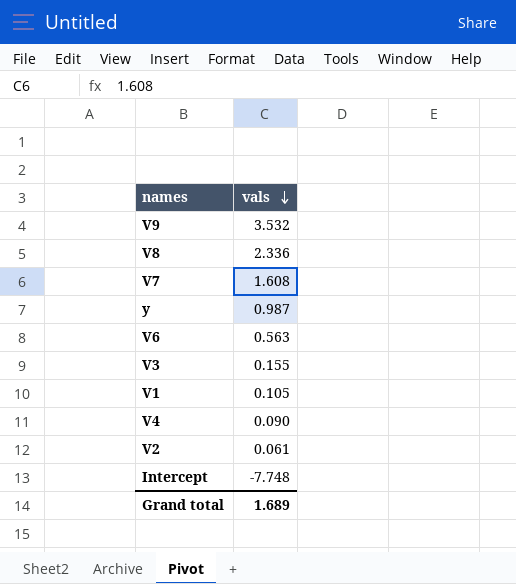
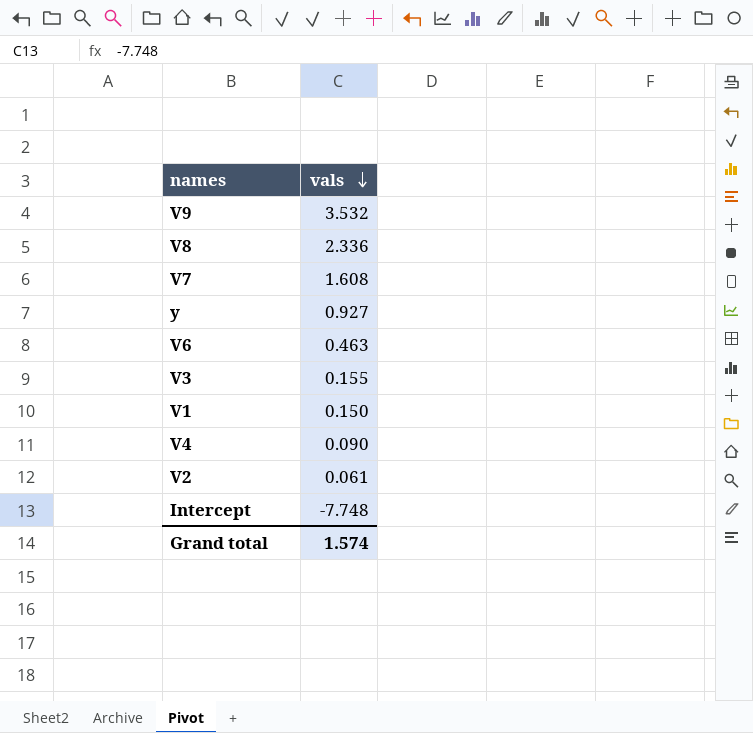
y | vals: 0.987 -> 0.927
V6 | vals: 0.563 -> 0.463
V1 | vals: 0.105 -> 0.150
Grand total | vals: 1.689 -> 1.574

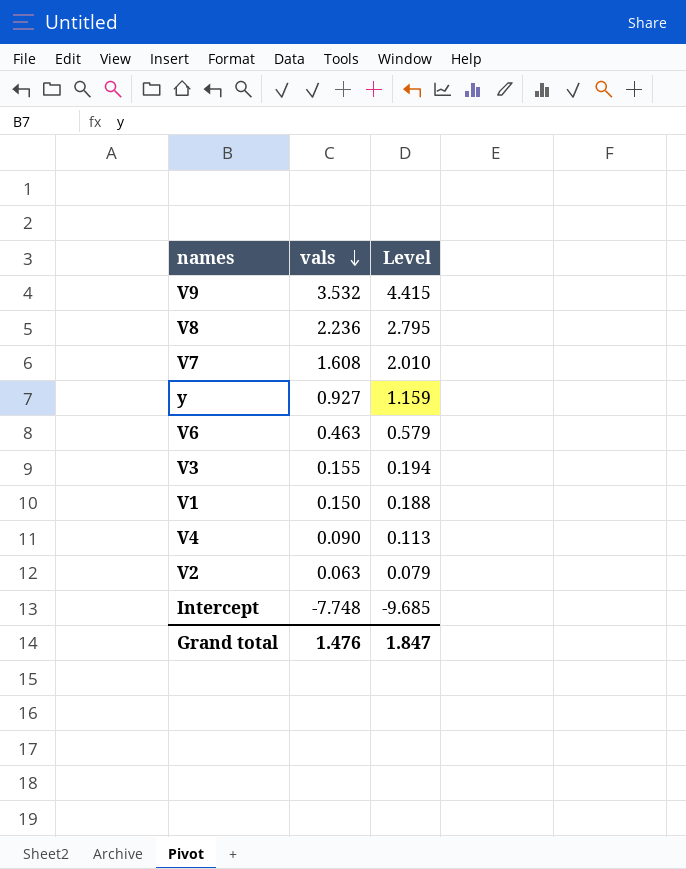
column Level | formula: none -> [vals] * 1.25
V8 | vals: 2.336 -> 2.236
V2 | vals: 0.061 -> 0.063
Grand total | vals: 1.574 -> 1.476

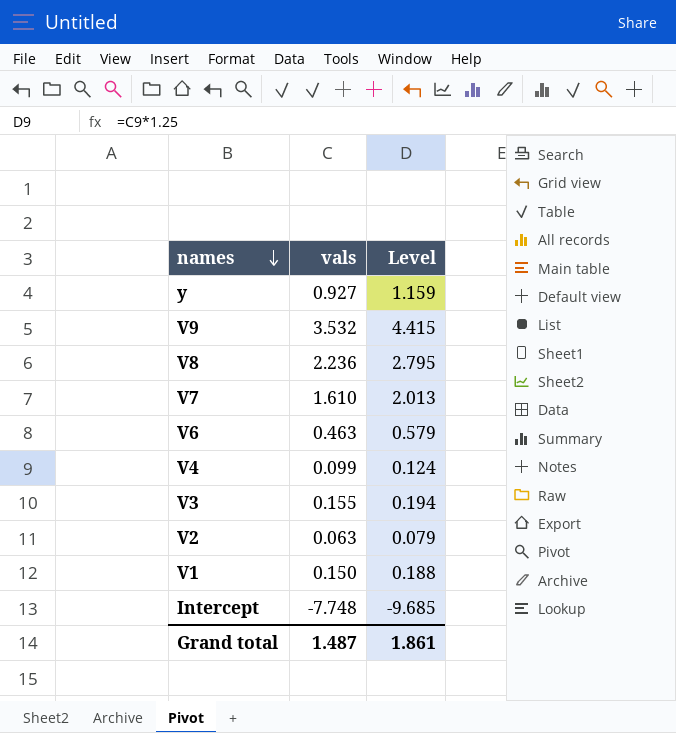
row order: vals descending -> names descending
V7 | vals: 1.608 -> 1.610
V7 | Level: 2.010 -> 2.013
V4 | vals: 0.090 -> 0.099
V4 | Level: 0.113 -> 0.124
Grand total | vals: 1.476 -> 1.487
Grand total | Level: 1.847 -> 1.861

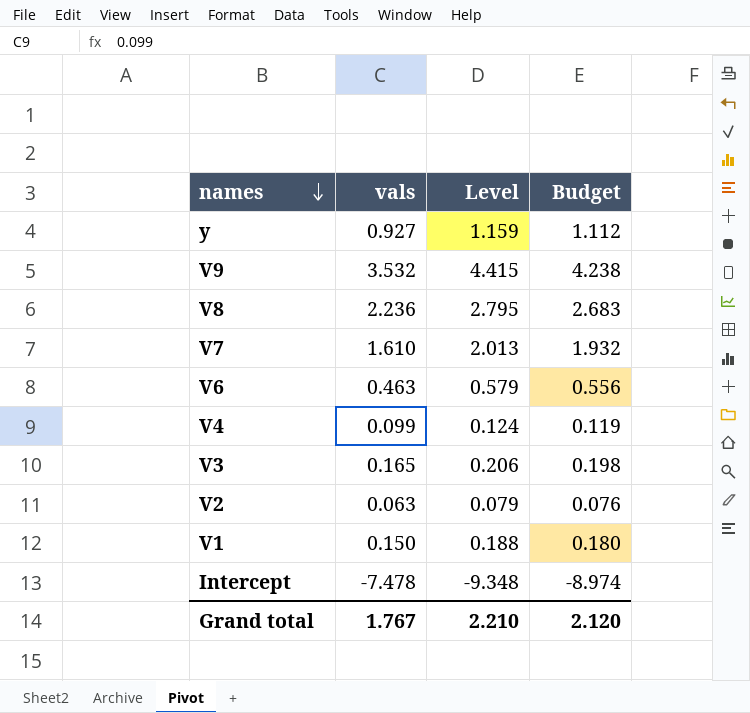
column Budget | formula: none -> [vals] * 1.2
V3 | vals: 0.155 -> 0.165
V3 | Level: 0.194 -> 0.206
Intercept | vals: -7.748 -> -7.478
Intercept | Level: -9.685 -> -9.348
Grand total | vals: 1.487 -> 1.767
Grand total | Level: 1.861 -> 2.210

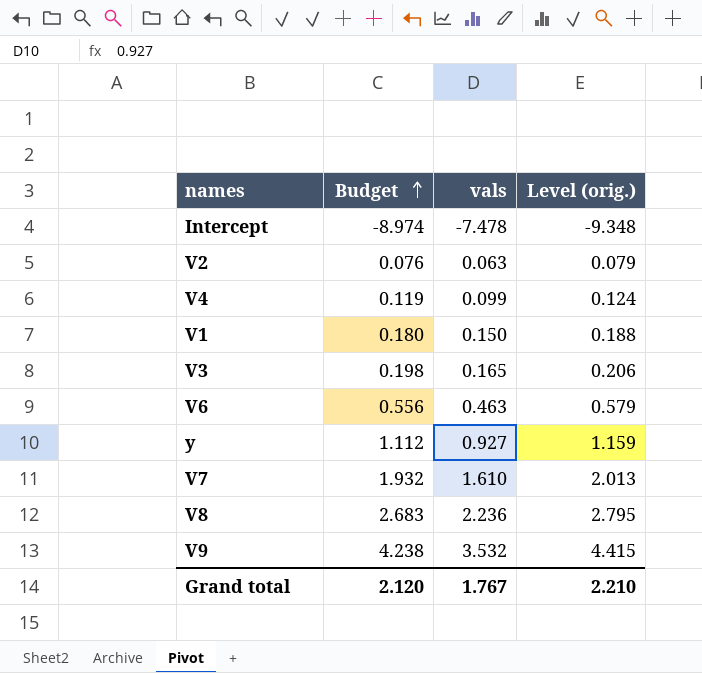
row order: names descending -> Budget ascending
column Budget | position: 4 -> 2
column name: Level -> Level (orig.)

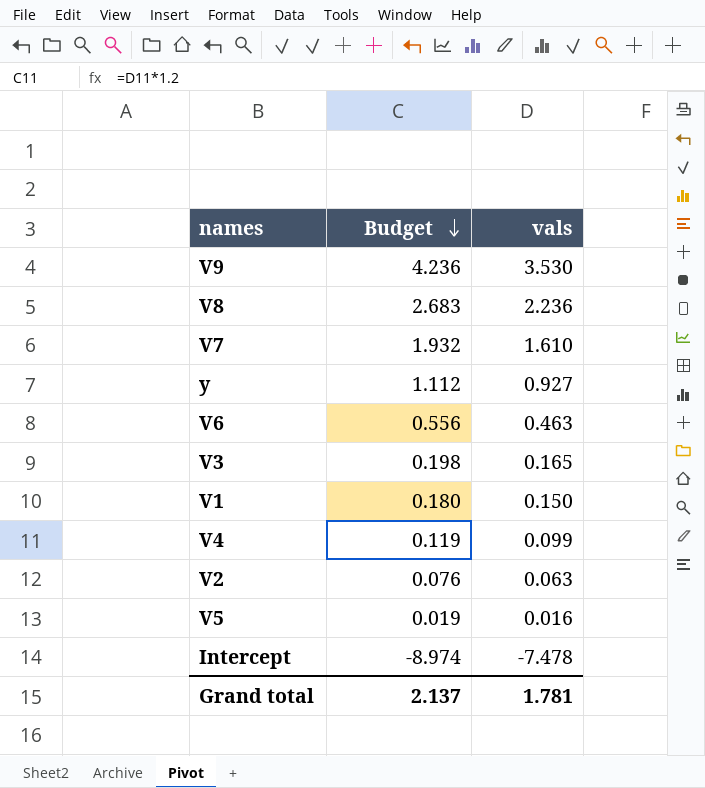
row order: Budget ascending -> Budget descending
column Level (orig.) | formula: [vals] * 1.25 -> none
V9 | Budget: 4.238 -> 4.236
V9 | vals: 3.532 -> 3.530
row V5: none -> 0.019 | 0.016
Grand total | Budget: 2.120 -> 2.137
Grand total | vals: 1.767 -> 1.781

